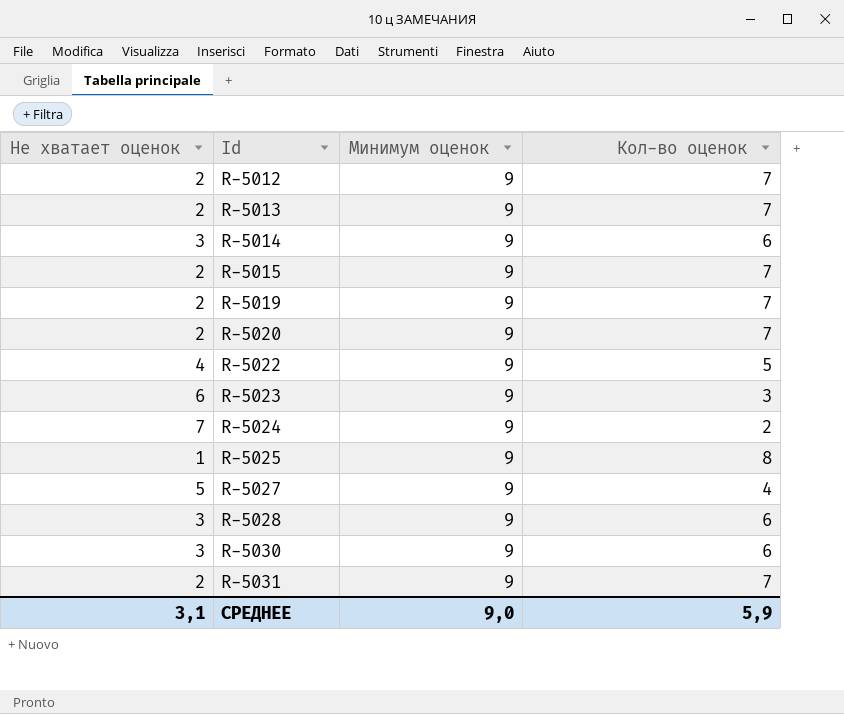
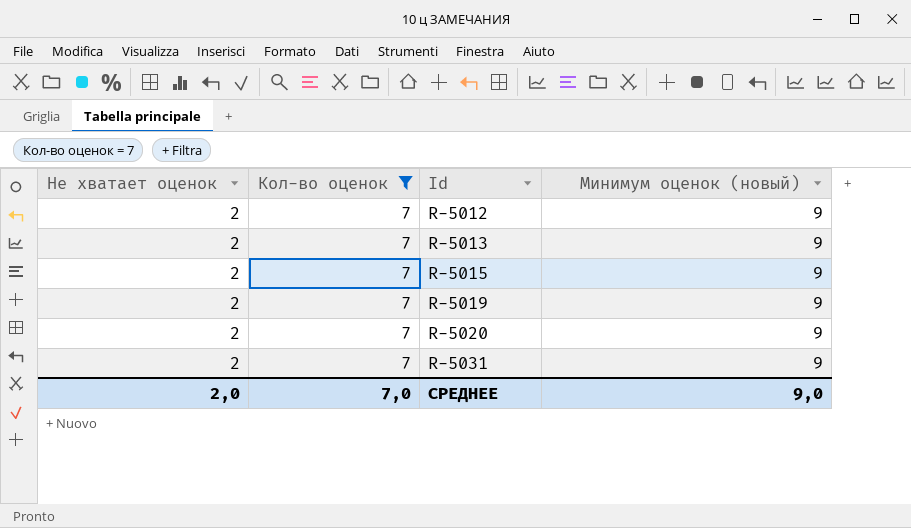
filter: none -> Кол-во оценок = 7
column Кол-во оценок | position: 4 -> 2
column name: Минимум оценок -> Минимум оценок (новый)
СРЕДНЕЕ | Не хватает оценок: 3,1 -> 2,0
СРЕДНЕЕ | Кол-во оценок: 5,9 -> 7,0

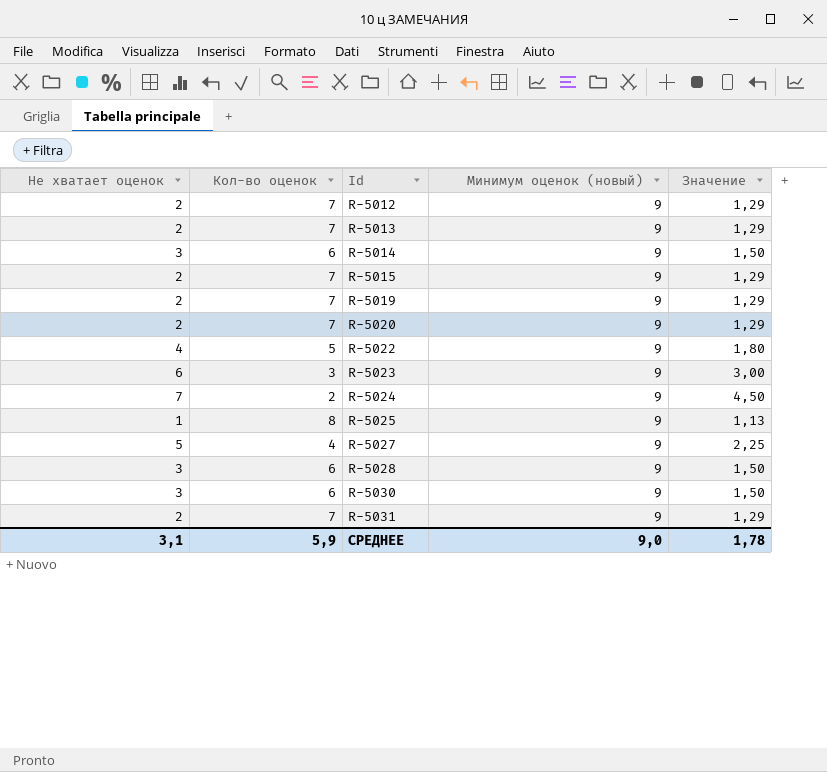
filter: Кол-во оценок = 7 -> none
column Значение | formula: none -> [Минимум оценок (новый)] / [Кол-во оценок]
СРЕДНЕЕ | Не хватает оценок: 2,0 -> 3,1
СРЕДНЕЕ | Кол-во оценок: 7,0 -> 5,9

